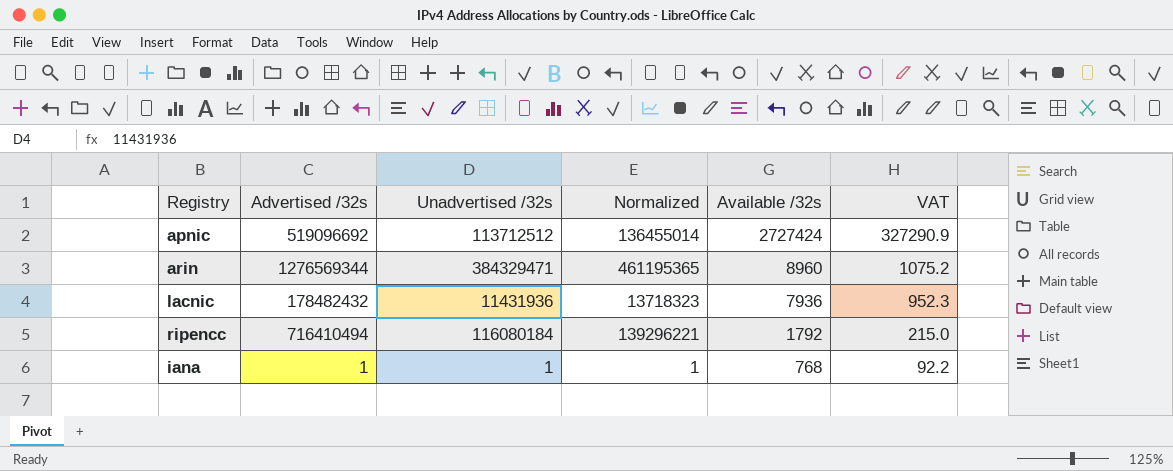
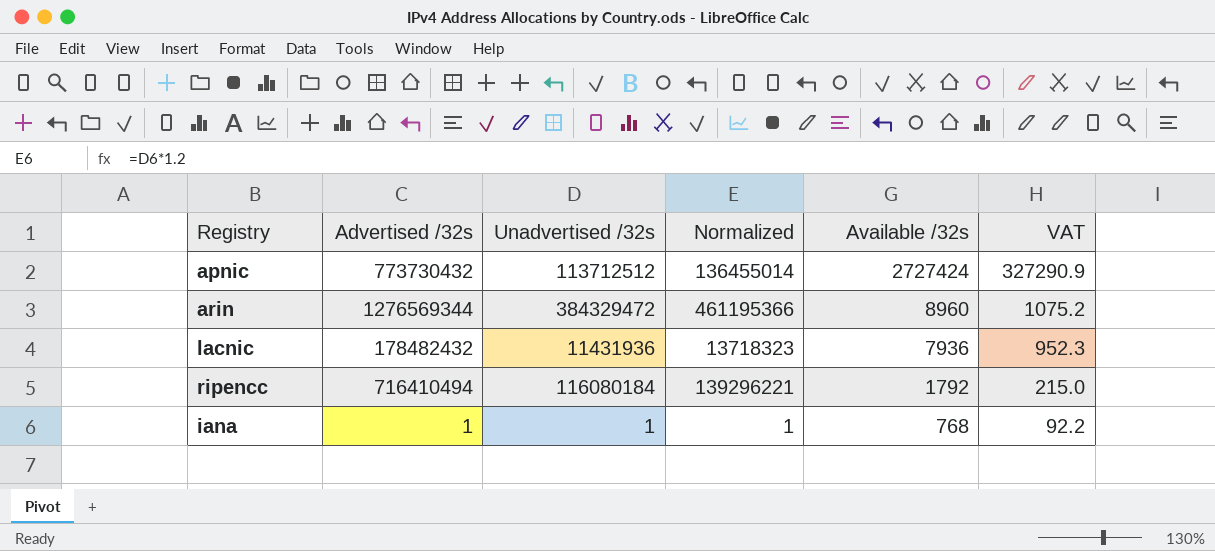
apnic | Advertised /32s: 519096692 -> 773730432
arin | Unadvertised /32s: 384329471 -> 384329472
arin | Normalized: 461195365 -> 461195366

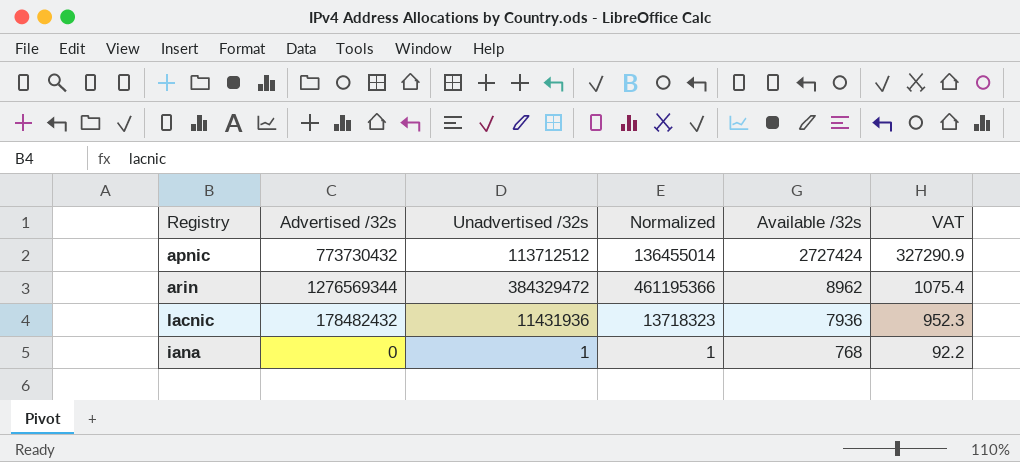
row ripencc: 716410494 | 116080184 | 139296221 | 1792 | 215.0 -> none
arin | Available /32s: 8960 -> 8962
arin | VAT: 1075.2 -> 1075.4
iana | Advertised /32s: 1 -> 0

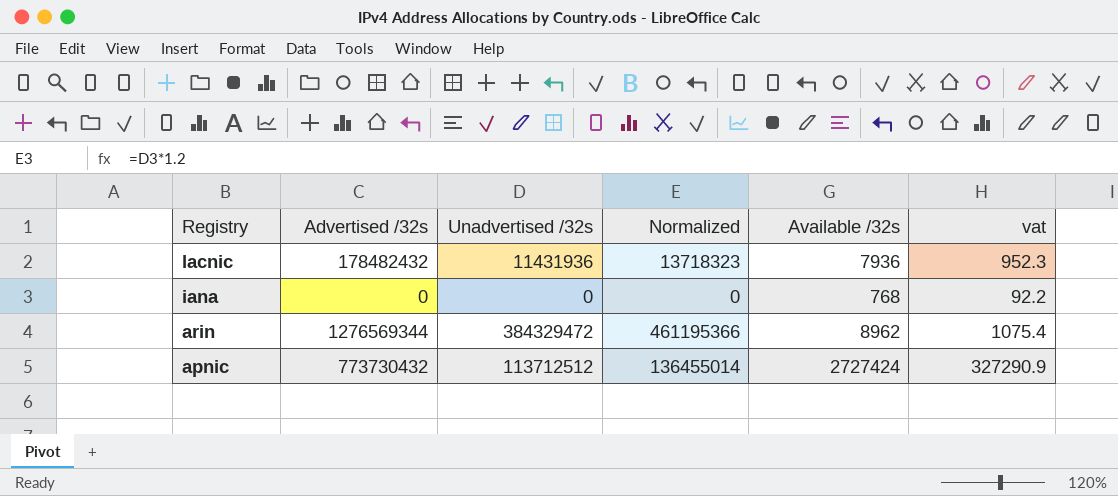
row order: Available /32s descending -> Registry descending
column name: VAT -> vat
iana | Unadvertised /32s: 1 -> 0
iana | Normalized: 1 -> 0

